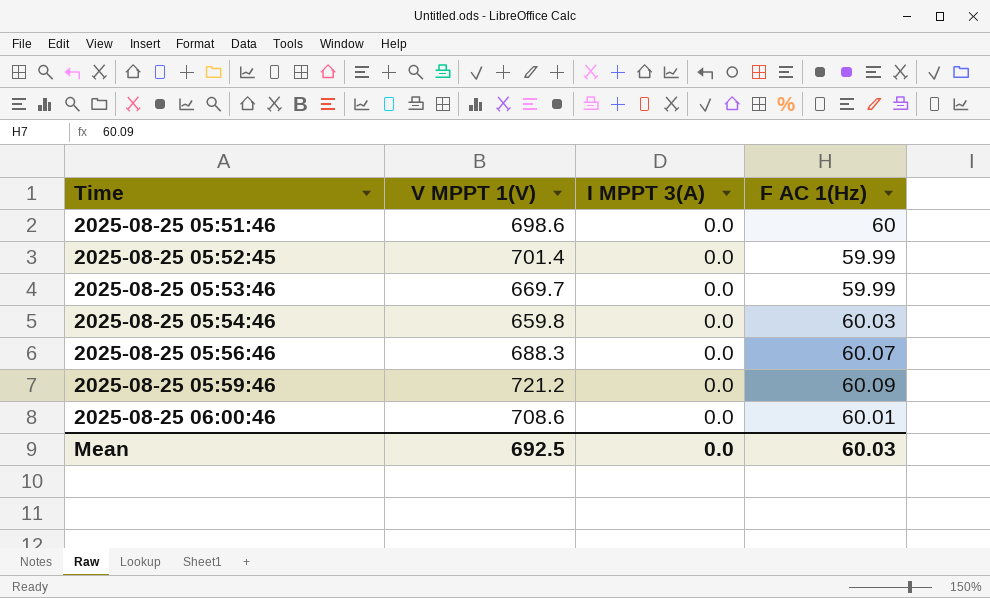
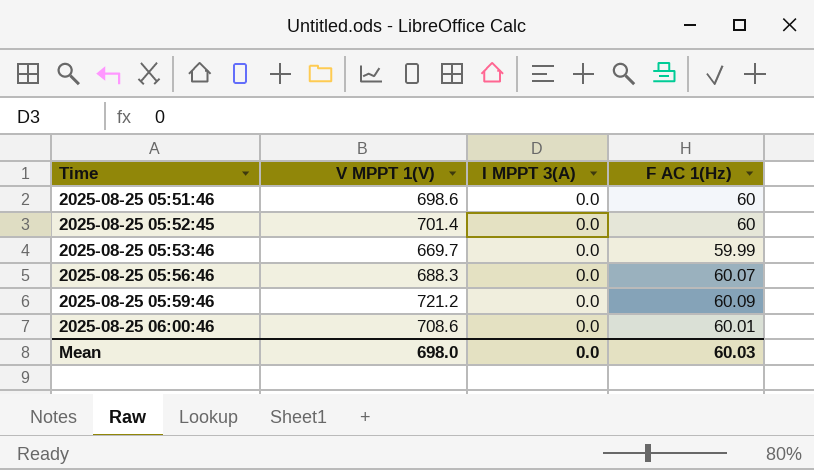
row 2025-08-25 05:54:46: 659.8 | 0.0 | 60.03 -> none
2025-08-25 05:52:45 | F AC 1(Hz): 59.99 -> 60
Mean | V MPPT 1(V): 692.5 -> 698.0

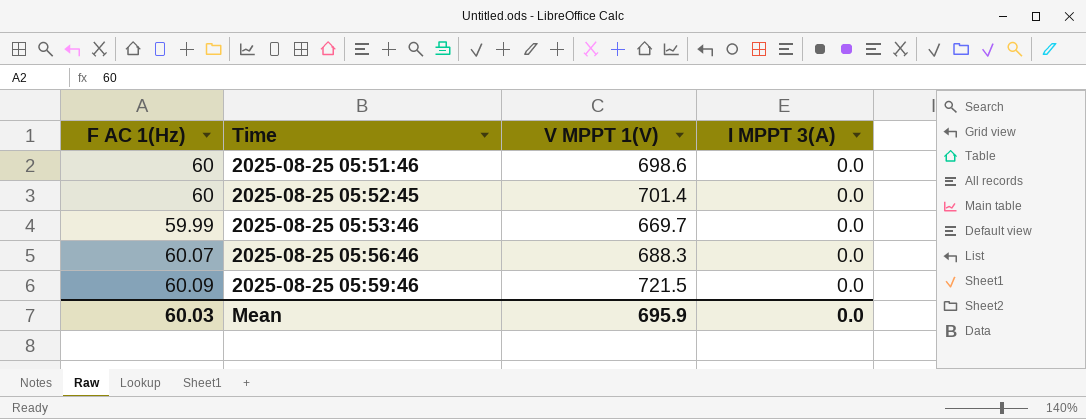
column F AC 1(Hz) | position: 4 -> 1
row 2025-08-25 06:00:46: 708.6 | 0.0 | 60.01 -> none
2025-08-25 05:59:46 | V MPPT 1(V): 721.2 -> 721.5
Mean | V MPPT 1(V): 698.0 -> 695.9

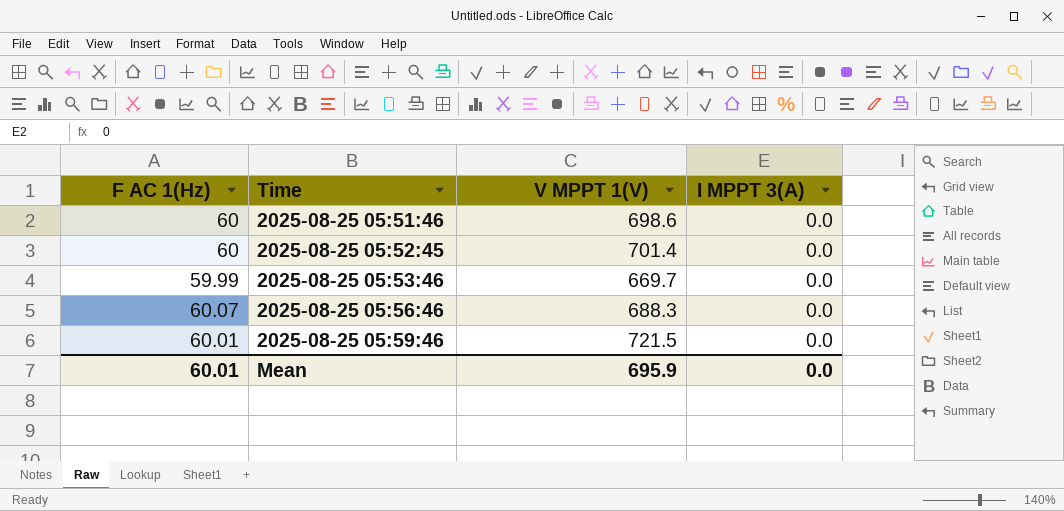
2025-08-25 05:59:46 | F AC 1(Hz): 60.09 -> 60.01
Mean | F AC 1(Hz): 60.03 -> 60.01

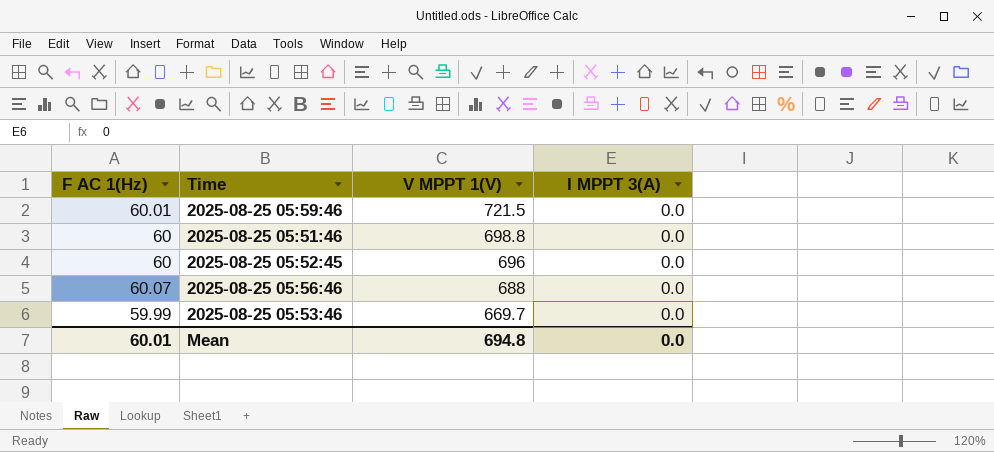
row order: Time ascending -> V MPPT 1(V) descending
2025-08-25 05:51:46 | V MPPT 1(V): 698.6 -> 698.8
2025-08-25 05:52:45 | V MPPT 1(V): 701.4 -> 696
2025-08-25 05:56:46 | V MPPT 1(V): 688.3 -> 688
Mean | V MPPT 1(V): 695.9 -> 694.8

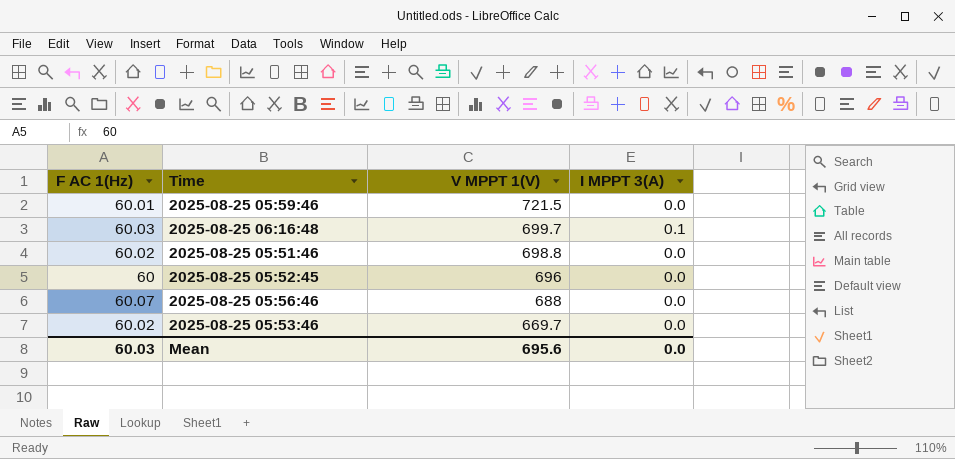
row 2025-08-25 06:16:48: none -> 60.03 | 699.7 | 0.1
2025-08-25 05:51:46 | F AC 1(Hz): 60 -> 60.02
2025-08-25 05:53:46 | F AC 1(Hz): 59.99 -> 60.02
Mean | F AC 1(Hz): 60.01 -> 60.03
Mean | V MPPT 1(V): 694.8 -> 695.6

